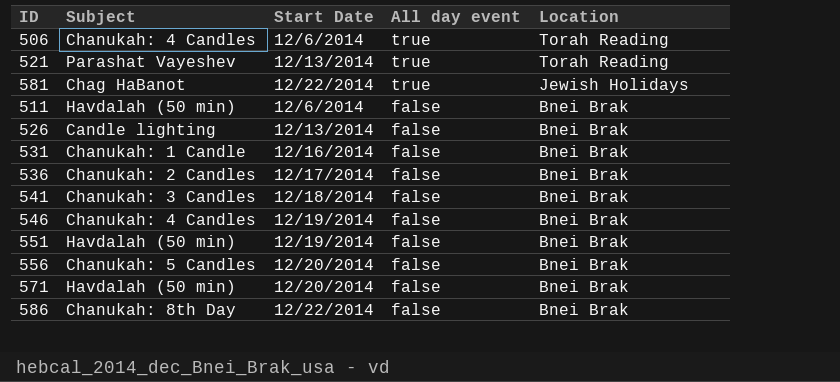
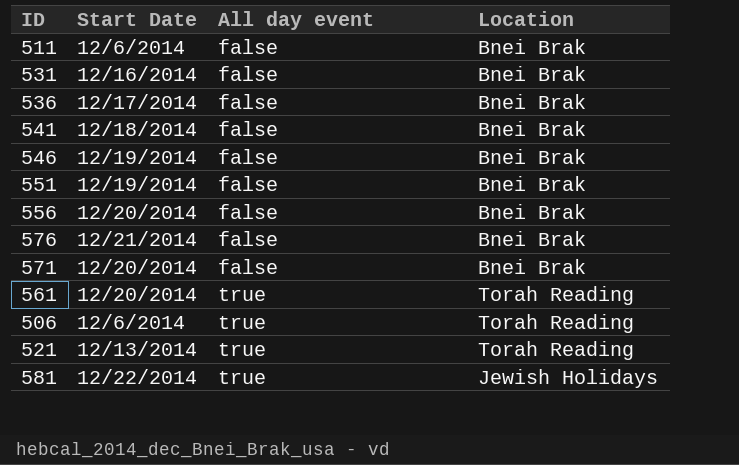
row order: All day event descending -> All day event ascending
column Subject | position: 2 -> none
row 526: Candle lighting | 12/13/2014 | false | Bnei Brak -> none
row 586: Chanukah: 8th Day | 12/22/2014 | false | Bnei Brak -> none
row 576: none -> 12/21/2014 | false | Bnei Brak
row 561: none -> 12/20/2014 | true | Torah Reading

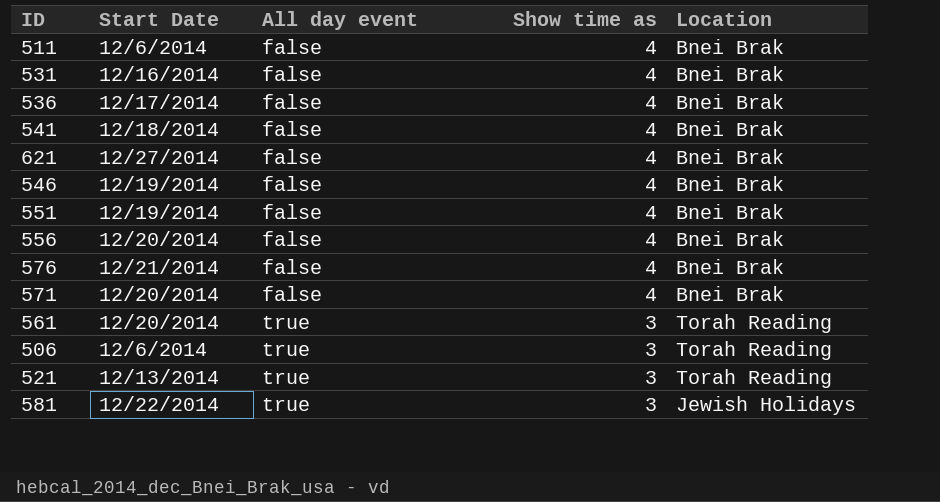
column Show time as | position: none -> 4
row 621: none -> 12/27/2014 | false | 4 | Bnei Brak

